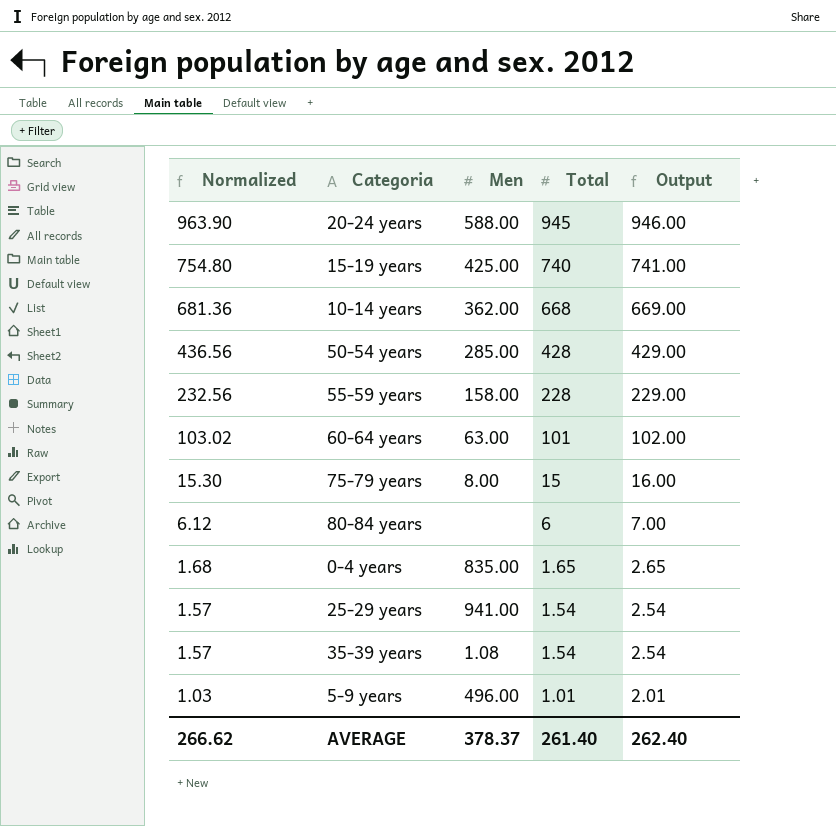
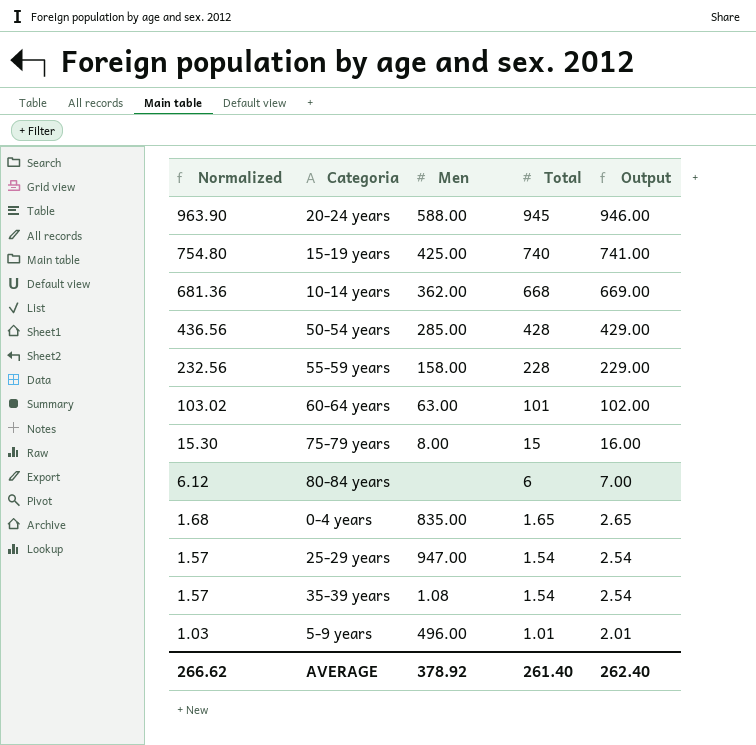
25-29 years | Men: 941.00 -> 947.00
AVERAGE | Men: 378.37 -> 378.92

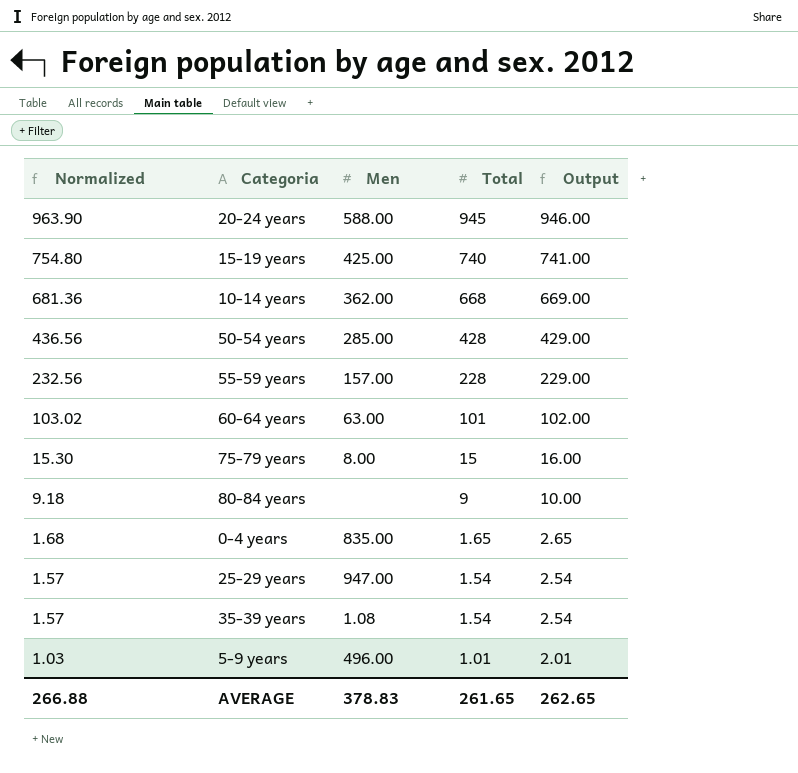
55-59 years | Men: 158.00 -> 157.00
80-84 years | Normalized: 6.12 -> 9.18
80-84 years | Total: 6 -> 9
80-84 years | Output: 7.00 -> 10.00
AVERAGE | Normalized: 266.62 -> 266.88
AVERAGE | Men: 378.92 -> 378.83
AVERAGE | Total: 261.40 -> 261.65
AVERAGE | Output: 262.40 -> 262.65

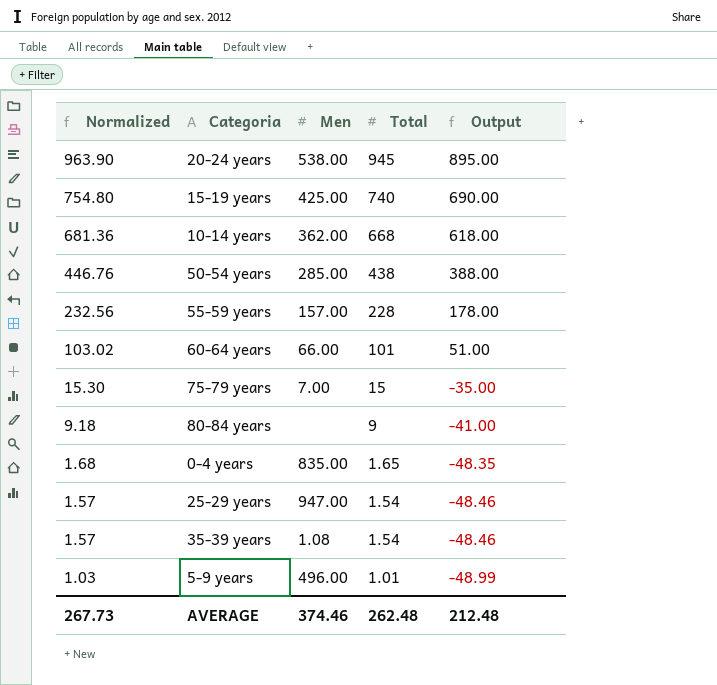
column Output | formula: [Total] + 1 -> [Total] - 50
20-24 years | Men: 588.00 -> 538.00
50-54 years | Normalized: 436.56 -> 446.76
50-54 years | Total: 428 -> 438
60-64 years | Men: 63.00 -> 66.00
75-79 years | Men: 8.00 -> 7.00
AVERAGE | Normalized: 266.88 -> 267.73
AVERAGE | Men: 378.83 -> 374.46
AVERAGE | Total: 261.65 -> 262.48
AVERAGE | Output: 262.65 -> 212.48

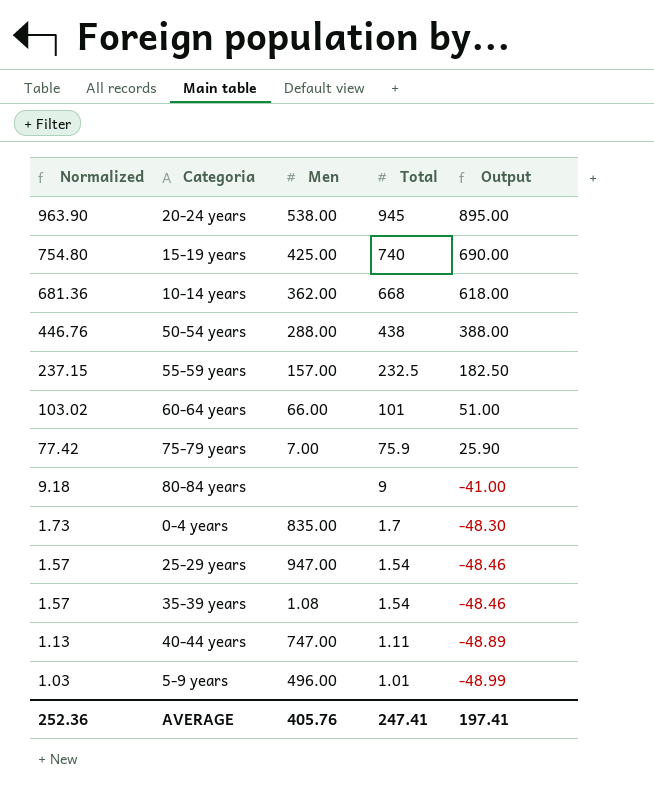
50-54 years | Men: 285.00 -> 288.00
55-59 years | Normalized: 232.56 -> 237.15
55-59 years | Total: 228 -> 232.5
55-59 years | Output: 178.00 -> 182.50
75-79 years | Normalized: 15.30 -> 77.42
75-79 years | Total: 15 -> 75.9
75-79 years | Output: -35.00 -> 25.90
0-4 years | Normalized: 1.68 -> 1.73
0-4 years | Total: 1.65 -> 1.7
0-4 years | Output: -48.35 -> -48.30
row 40-44 years: none -> 1.13 | 747.00 | 1.11 | -48.89
AVERAGE | Normalized: 267.73 -> 252.36
AVERAGE | Men: 374.46 -> 405.76
AVERAGE | Total: 262.48 -> 247.41
AVERAGE | Output: 212.48 -> 197.41

